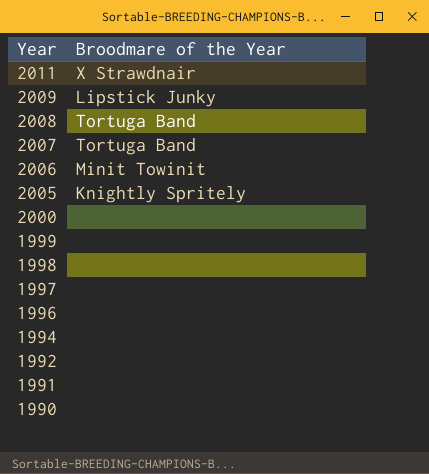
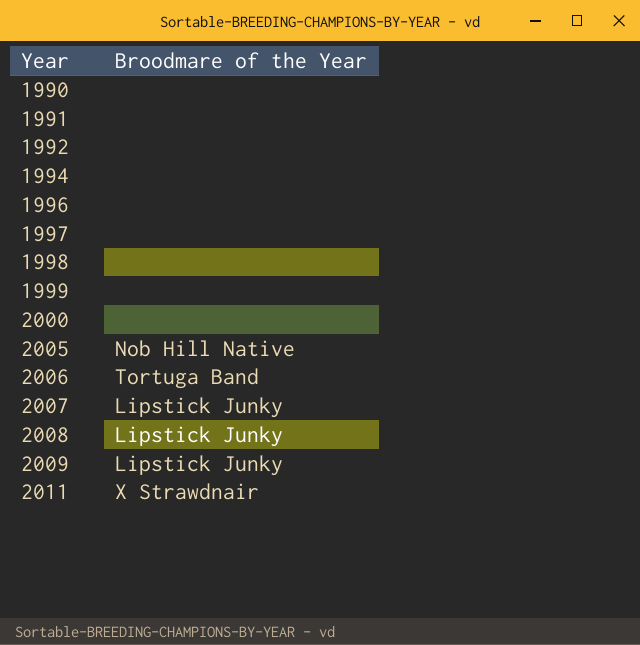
row order: Year descending -> Year ascending
2005 | Broodmare of the Year: Knightly Spritely -> Nob Hill Native
2006 | Broodmare of the Year: Minit Towinit -> Tortuga Band
2007 | Broodmare of the Year: Tortuga Band -> Lipstick Junky
2008 | Broodmare of the Year: Tortuga Band -> Lipstick Junky

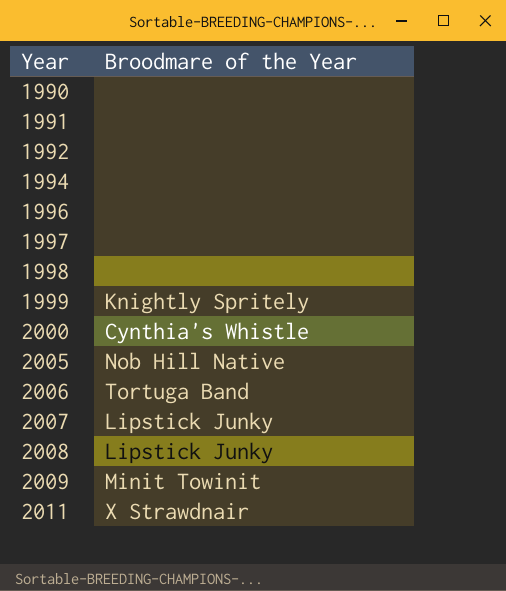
1999 | Broodmare of the Year: none -> Knightly Spritely
2000 | Broodmare of the Year: none -> Cynthia's Whistle
2009 | Broodmare of the Year: Lipstick Junky -> Minit Towinit

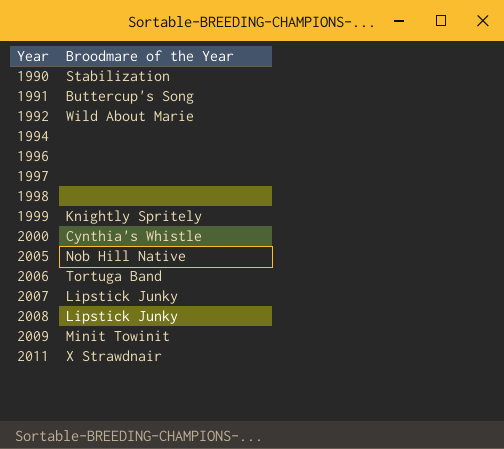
1990 | Broodmare of the Year: none -> Stabilization
1991 | Broodmare of the Year: none -> Buttercup's Song
1992 | Broodmare of the Year: none -> Wild About Marie

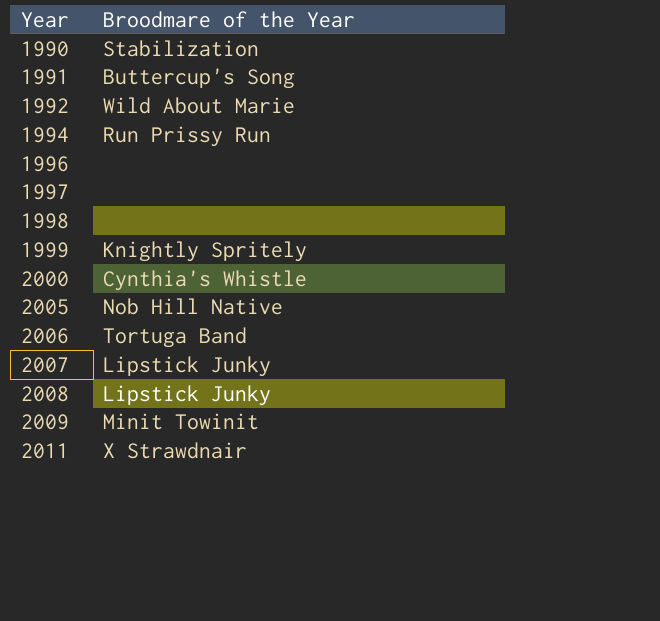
1994 | Broodmare of the Year: none -> Run Prissy Run

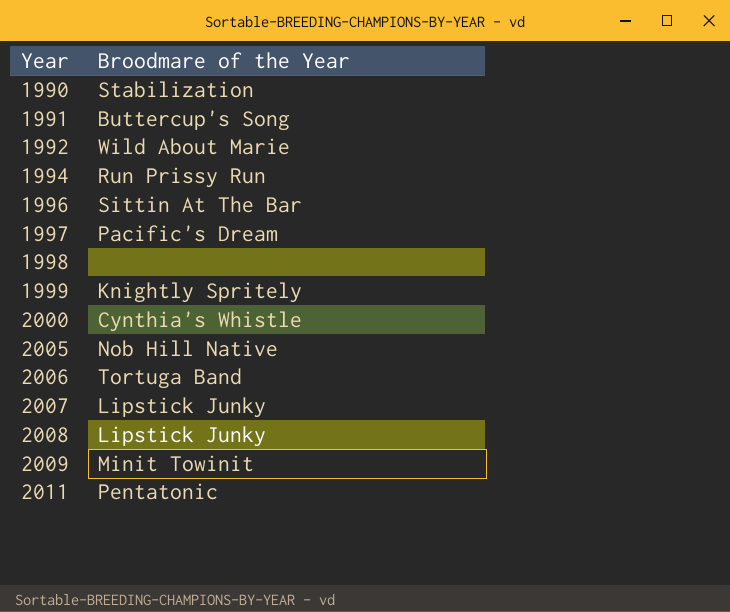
1996 | Broodmare of the Year: none -> Sittin At The Bar
1997 | Broodmare of the Year: none -> Pacific's Dream
2011 | Broodmare of the Year: X Strawdnair -> Pentatonic

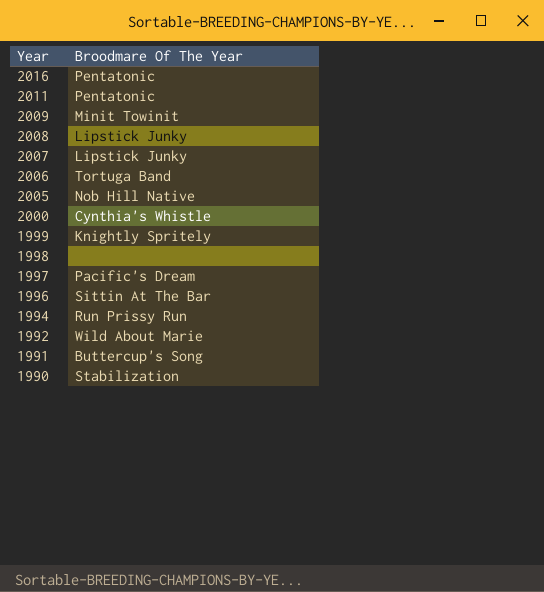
row order: Year ascending -> Year descending
column name: Broodmare of the Year -> Broodmare Of The Year
row 2016: none -> Pentatonic

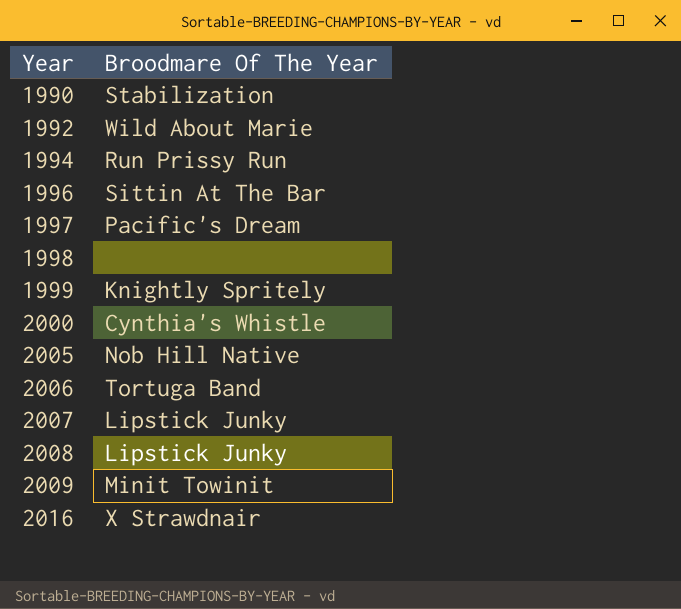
row order: Year descending -> Year ascending
row 2011: Pentatonic -> none
row 1991: Buttercup's Song -> none
2016 | Broodmare Of The Year: Pentatonic -> X Strawdnair

